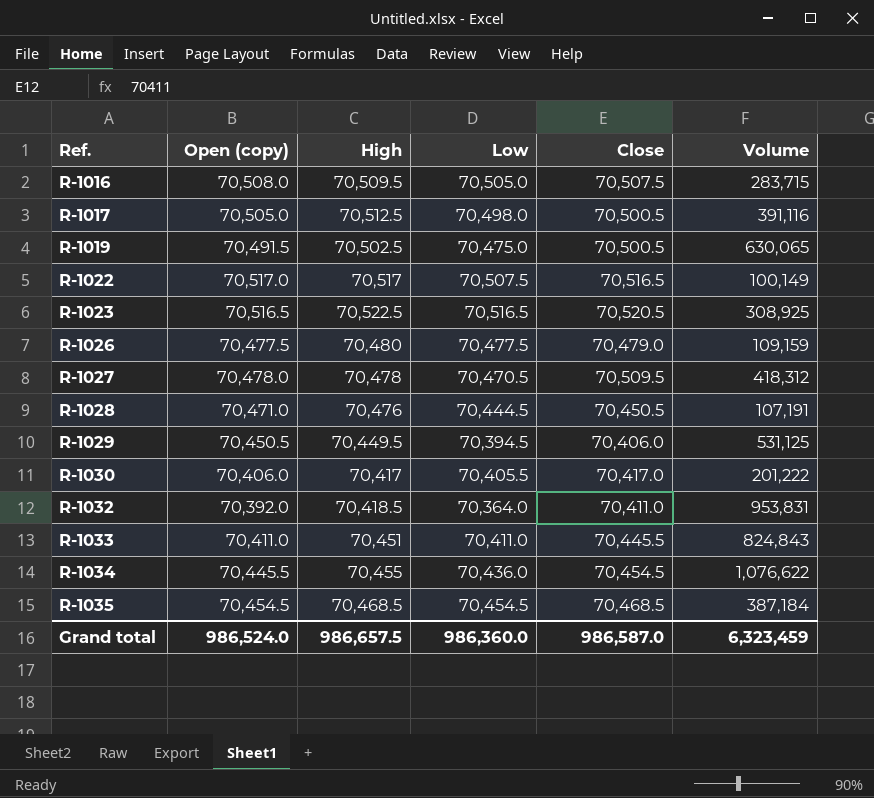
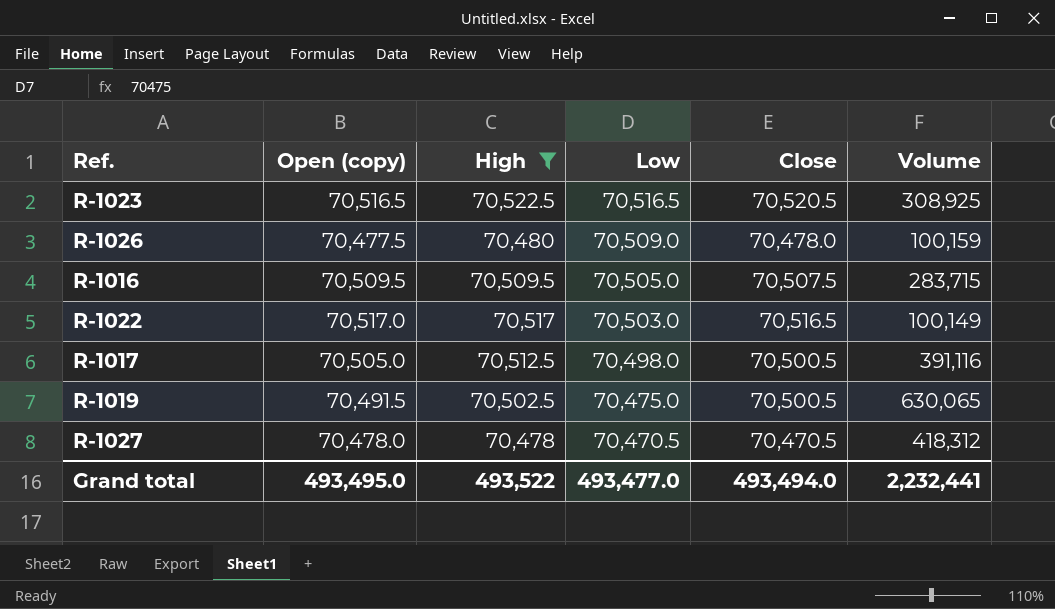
filter: none -> High >= 70,478
row order: Ref. ascending -> Low descending
R-1026 | Low: 70,477.5 -> 70,509.0
R-1026 | Close: 70,479.0 -> 70,478.0
R-1026 | Volume: 109,159 -> 100,159
R-1016 | Open (copy): 70,508.0 -> 70,509.5
R-1022 | Low: 70,507.5 -> 70,503.0
R-1027 | Close: 70,509.5 -> 70,470.5
Grand total | Open (copy): 986,524.0 -> 493,495.0
Grand total | High: 986,657.5 -> 493,522
Grand total | Low: 986,360.0 -> 493,477.0
Grand total | Close: 986,587.0 -> 493,494.0
Grand total | Volume: 6,323,459 -> 2,232,441

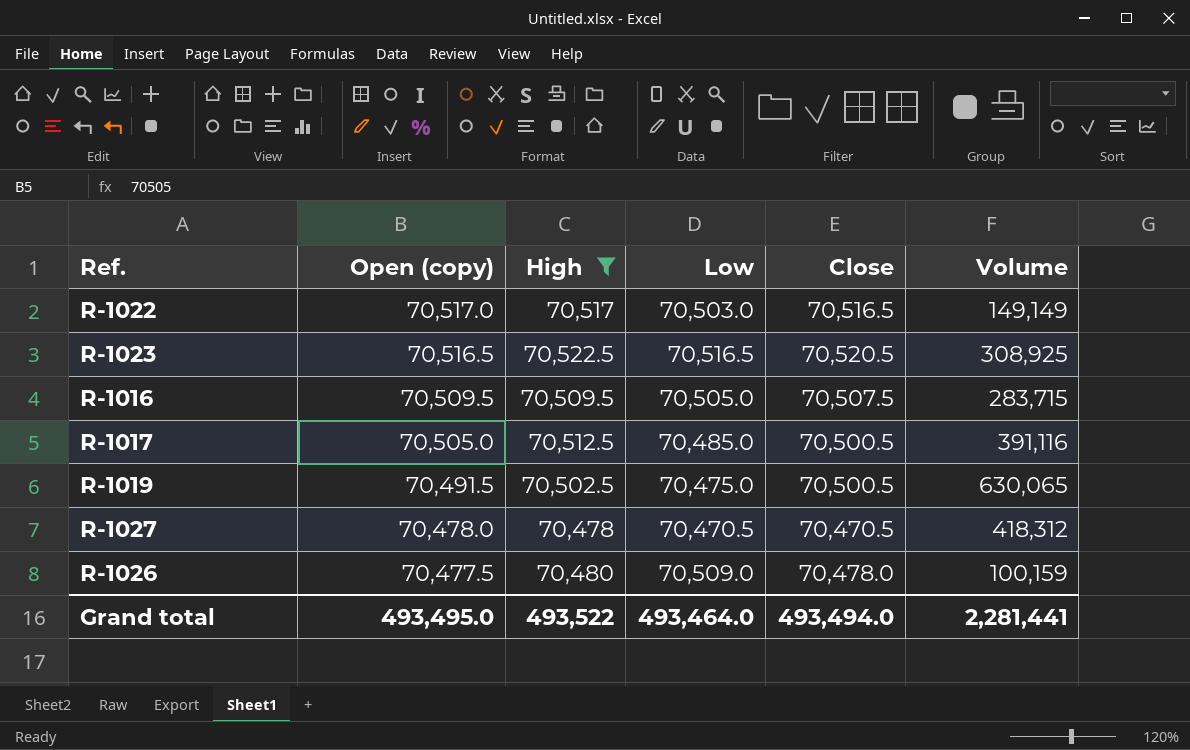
row order: Low descending -> Open (copy) descending
R-1022 | Volume: 100,149 -> 149,149
R-1017 | Low: 70,498.0 -> 70,485.0
Grand total | Low: 493,477.0 -> 493,464.0
Grand total | Volume: 2,232,441 -> 2,281,441

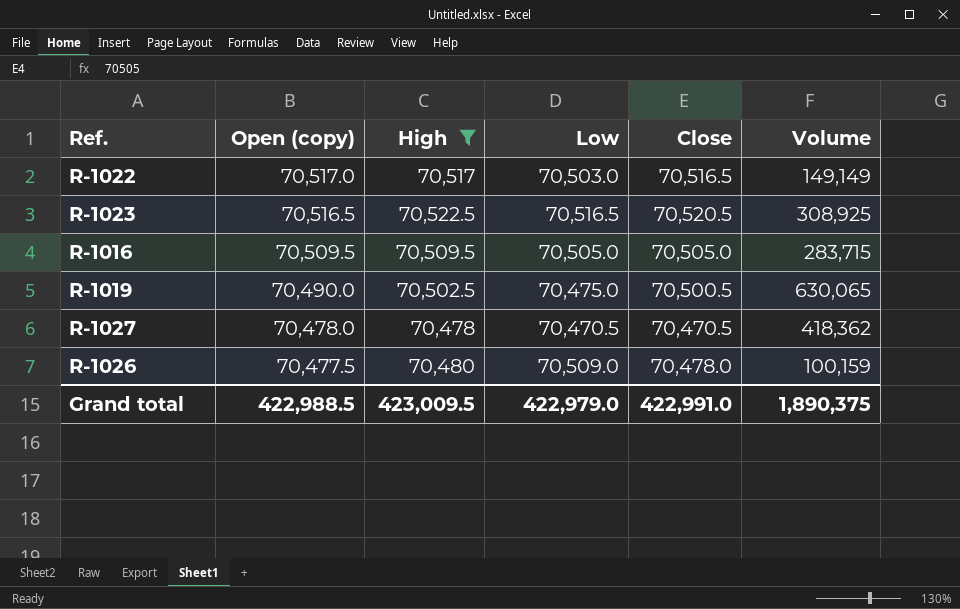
row R-1017: 70,505.0 | 70,512.5 | 70,485.0 | 70,500.5 | 391,116 -> none
R-1016 | Close: 70,507.5 -> 70,505.0
R-1019 | Open (copy): 70,491.5 -> 70,490.0
R-1027 | Volume: 418,312 -> 418,362
Grand total | Open (copy): 493,495.0 -> 422,988.5
Grand total | High: 493,522 -> 423,009.5
Grand total | Low: 493,464.0 -> 422,979.0
Grand total | Close: 493,494.0 -> 422,991.0
Grand total | Volume: 2,281,441 -> 1,890,375

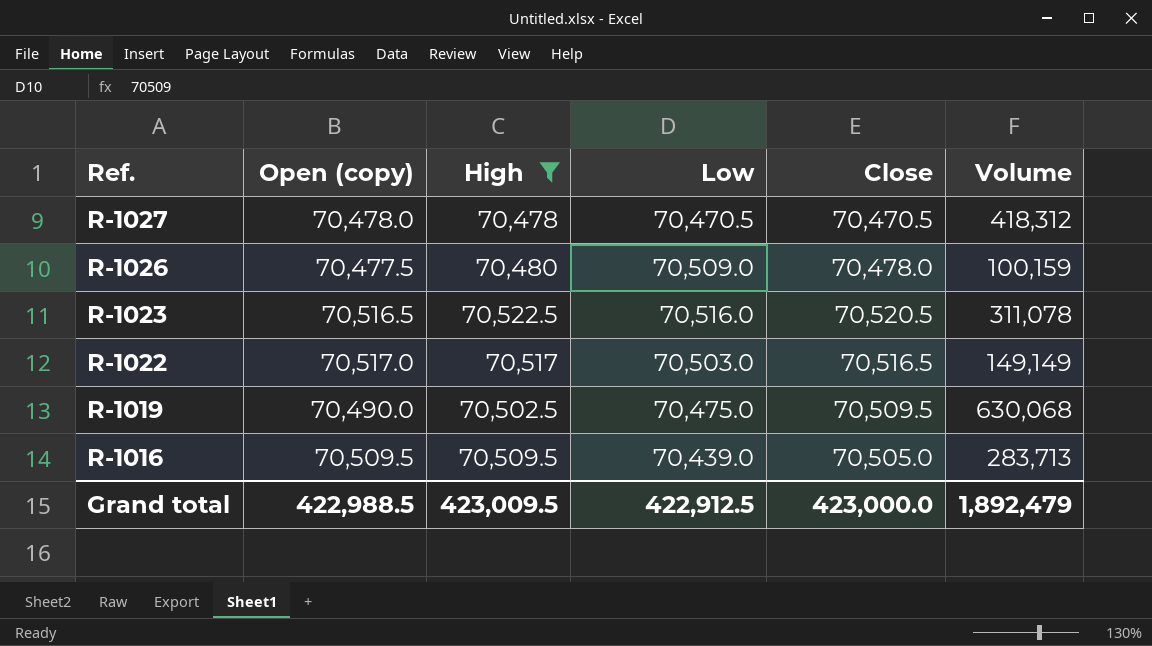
row order: Open (copy) descending -> Ref. descending
R-1027 | Volume: 418,362 -> 418,312
R-1023 | Low: 70,516.5 -> 70,516.0
R-1023 | Volume: 308,925 -> 311,078
R-1019 | Close: 70,500.5 -> 70,509.5
R-1019 | Volume: 630,065 -> 630,068
R-1016 | Low: 70,505.0 -> 70,439.0
R-1016 | Volume: 283,715 -> 283,713
Grand total | Low: 422,979.0 -> 422,912.5
Grand total | Close: 422,991.0 -> 423,000.0
Grand total | Volume: 1,890,375 -> 1,892,479

